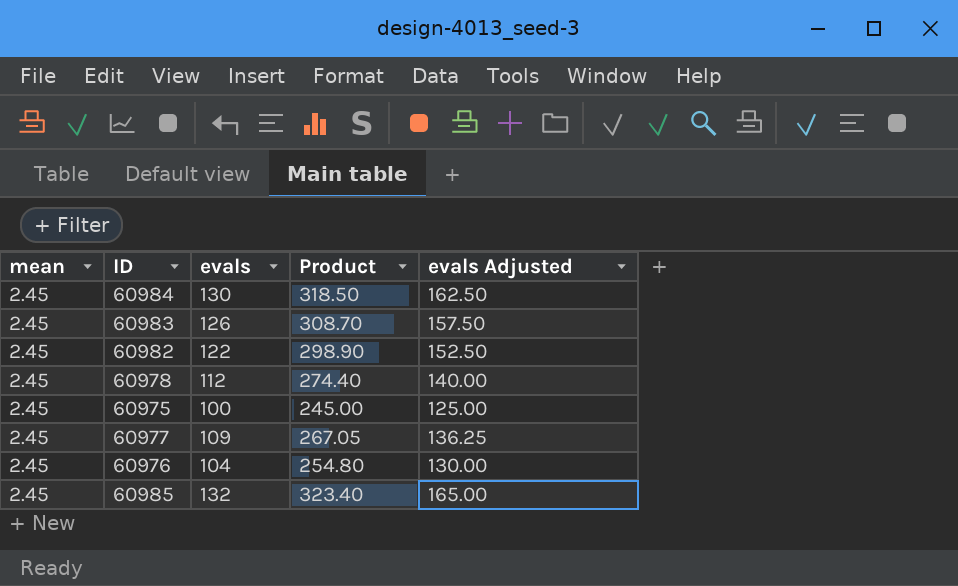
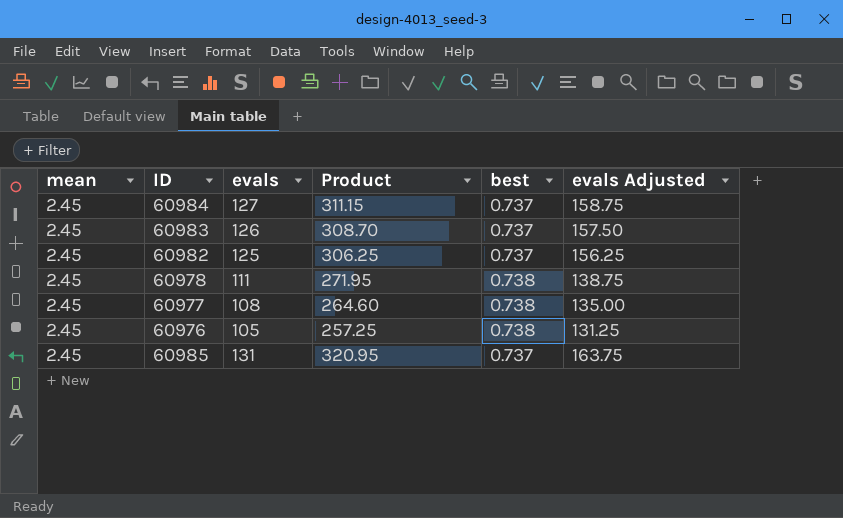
column best | position: none -> 5
row 60975: 2.45 | 100 | 245.00 | 125.00 -> none
60984 | evals: 130 -> 127
60984 | Product: 318.50 -> 311.15
60984 | evals Adjusted: 162.50 -> 158.75
60982 | evals: 122 -> 125
60982 | Product: 298.90 -> 306.25
60982 | evals Adjusted: 152.50 -> 156.25
60978 | evals: 112 -> 111
60978 | Product: 274.40 -> 271.95
60978 | evals Adjusted: 140.00 -> 138.75
60977 | evals: 109 -> 108
60977 | Product: 267.05 -> 264.60
60977 | evals Adjusted: 136.25 -> 135.00
60976 | evals: 104 -> 105
60976 | Product: 254.80 -> 257.25
60976 | evals Adjusted: 130.00 -> 131.25
60985 | evals: 132 -> 131
60985 | Product: 323.40 -> 320.95
60985 | evals Adjusted: 165.00 -> 163.75

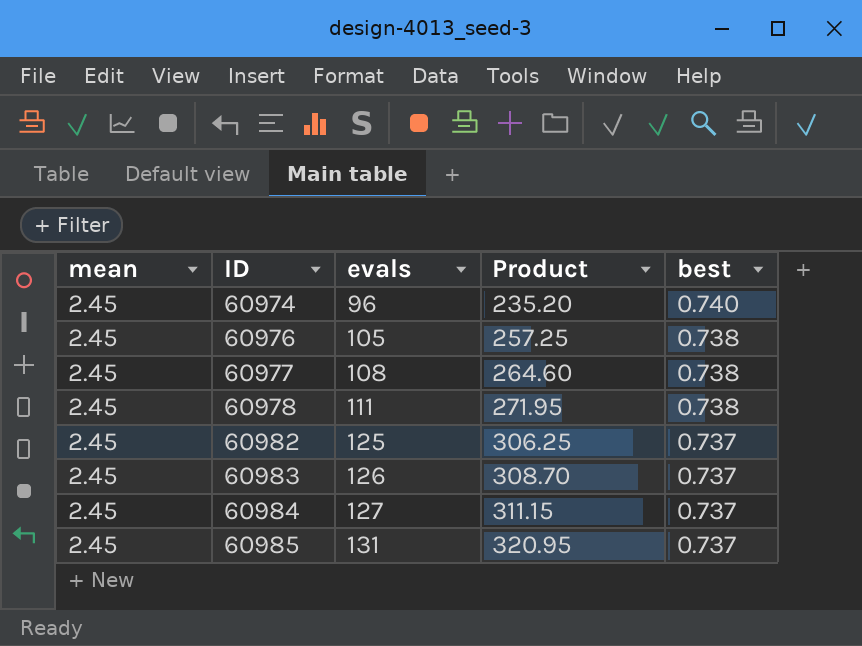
row order: none -> ID ascending
column evals Adjusted | formula: [evals] * 1.25 -> none
row 60974: none -> 2.45 | 96 | 235.20 | 0.740

